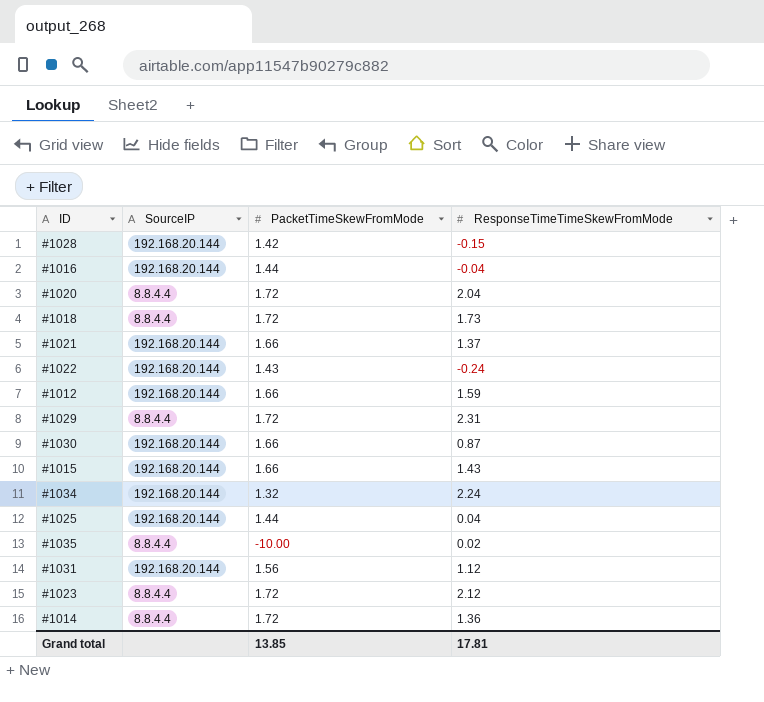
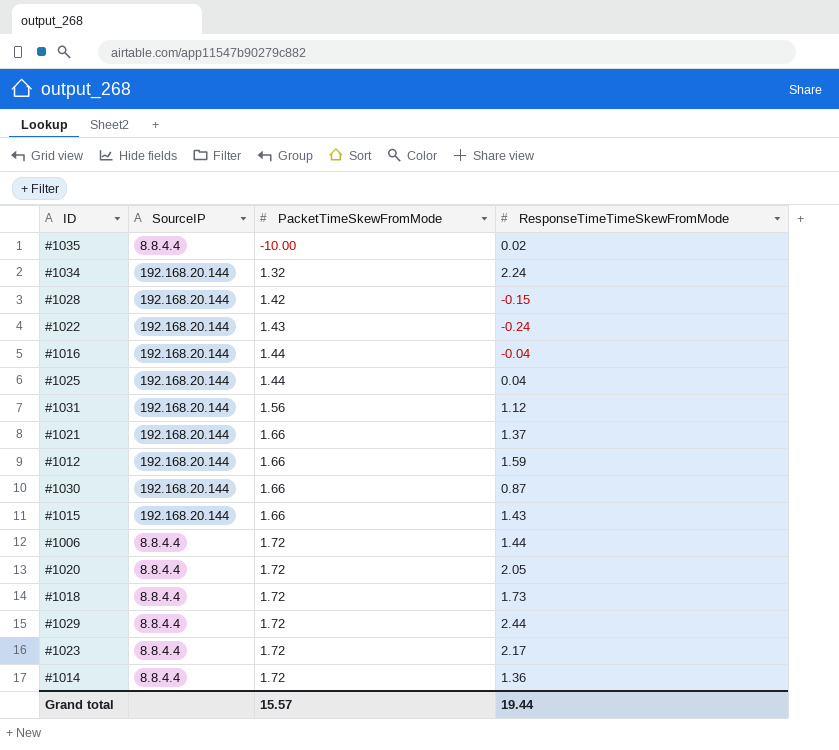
row order: none -> PacketTimeSkewFromMode ascending
row #1006: none -> 8.8.4.4 | 1.72 | 1.44
#1020 | ResponseTimeTimeSkewFromMode: 2.04 -> 2.05
#1029 | ResponseTimeTimeSkewFromMode: 2.31 -> 2.44
#1023 | ResponseTimeTimeSkewFromMode: 2.12 -> 2.17
Grand total | PacketTimeSkewFromMode: 13.85 -> 15.57
Grand total | ResponseTimeTimeSkewFromMode: 17.81 -> 19.44

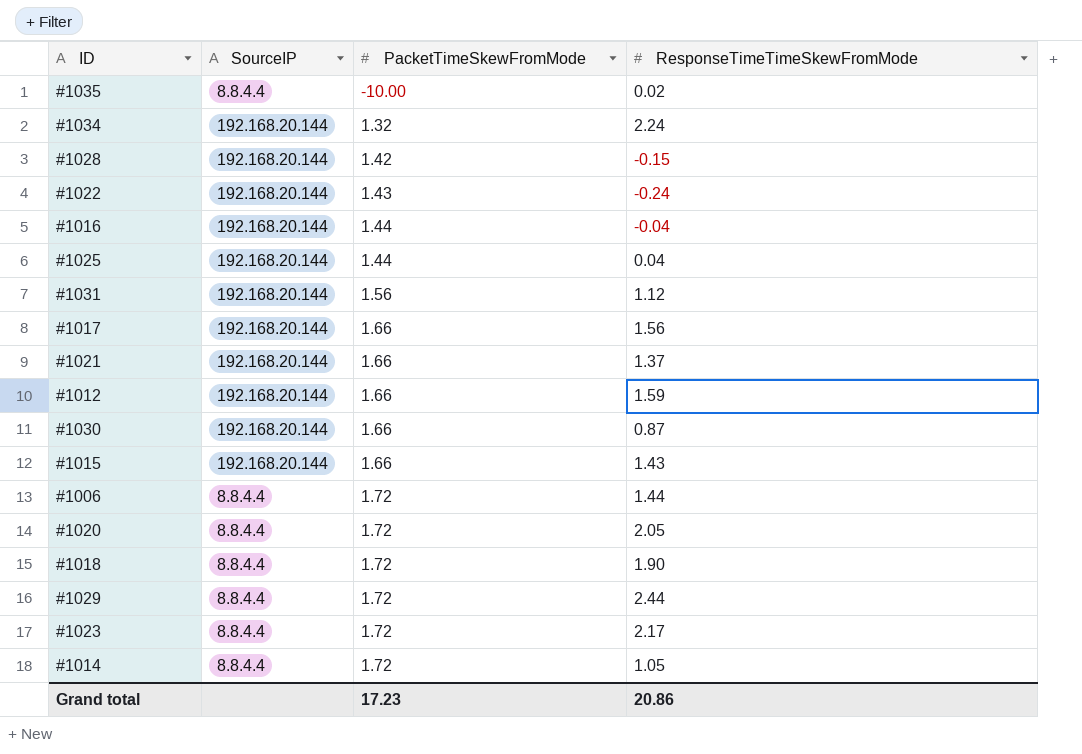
row #1017: none -> 192.168.20.144 | 1.66 | 1.56
#1018 | ResponseTimeTimeSkewFromMode: 1.73 -> 1.90
#1014 | ResponseTimeTimeSkewFromMode: 1.36 -> 1.05
Grand total | PacketTimeSkewFromMode: 15.57 -> 17.23
Grand total | ResponseTimeTimeSkewFromMode: 19.44 -> 20.86

